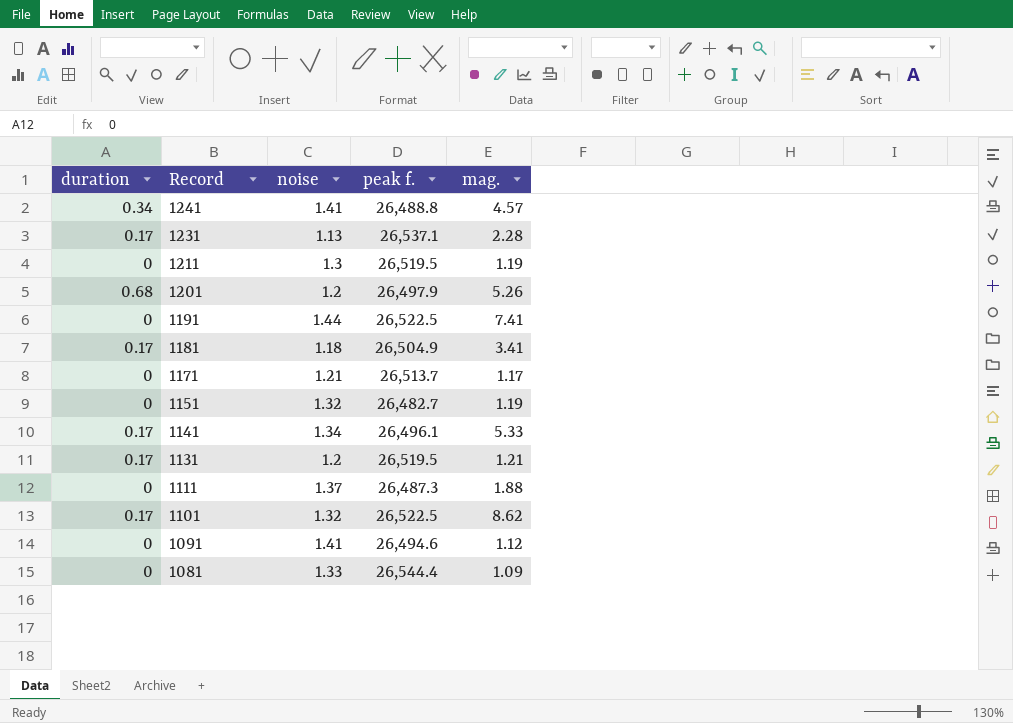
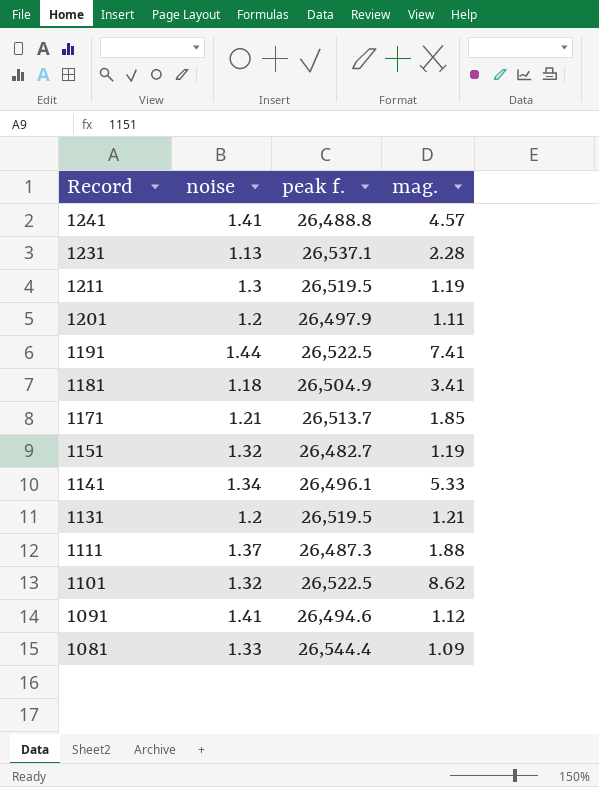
column duration | position: 1 -> none
1201 | mag.: 5.26 -> 1.11
1171 | mag.: 1.17 -> 1.85

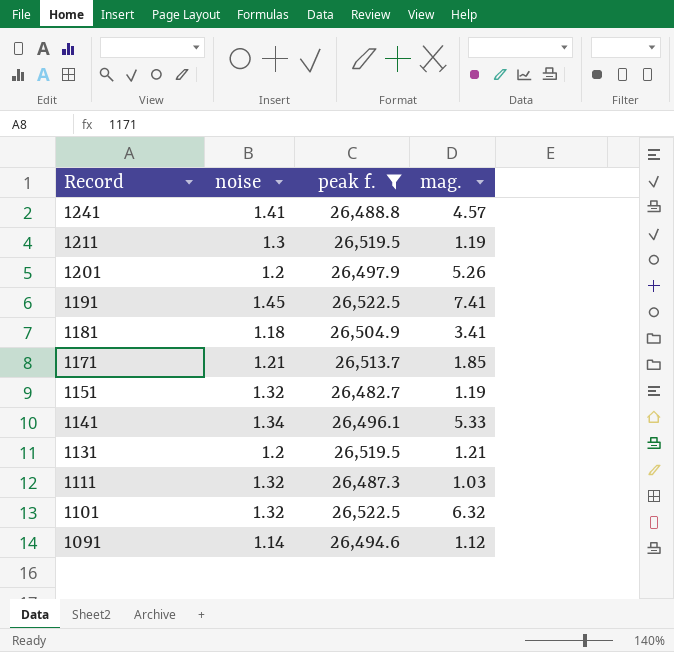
filter: none -> peak f. <= 26,522.5
1201 | mag.: 1.11 -> 5.26
1191 | noise: 1.44 -> 1.45
1111 | noise: 1.37 -> 1.32
1111 | mag.: 1.88 -> 1.03
1101 | mag.: 8.62 -> 6.32
1091 | noise: 1.41 -> 1.14

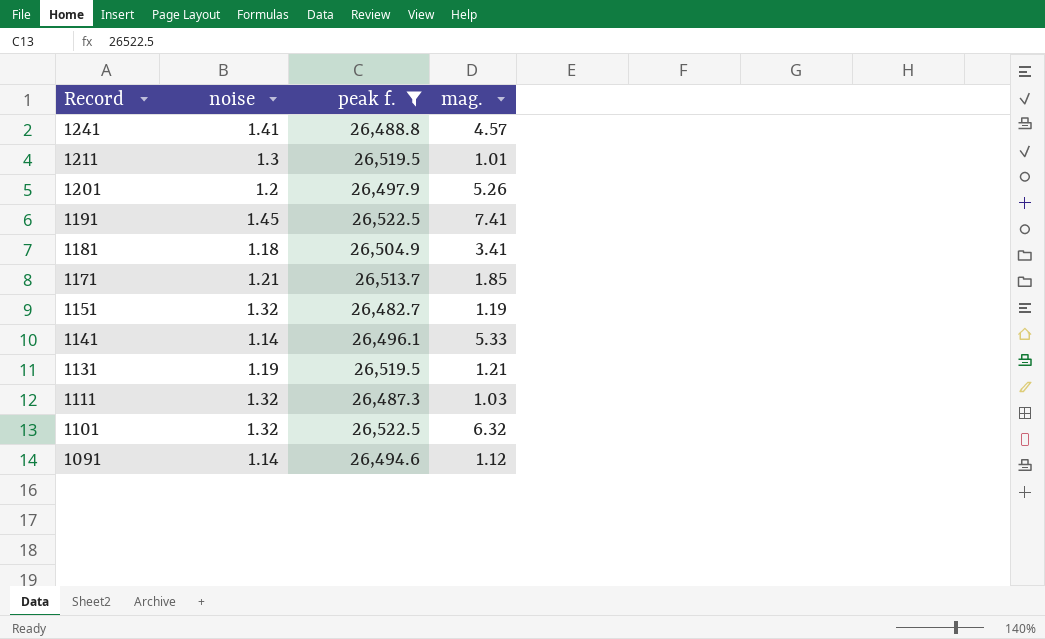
1211 | mag.: 1.19 -> 1.01
1141 | noise: 1.34 -> 1.14
1131 | noise: 1.2 -> 1.19

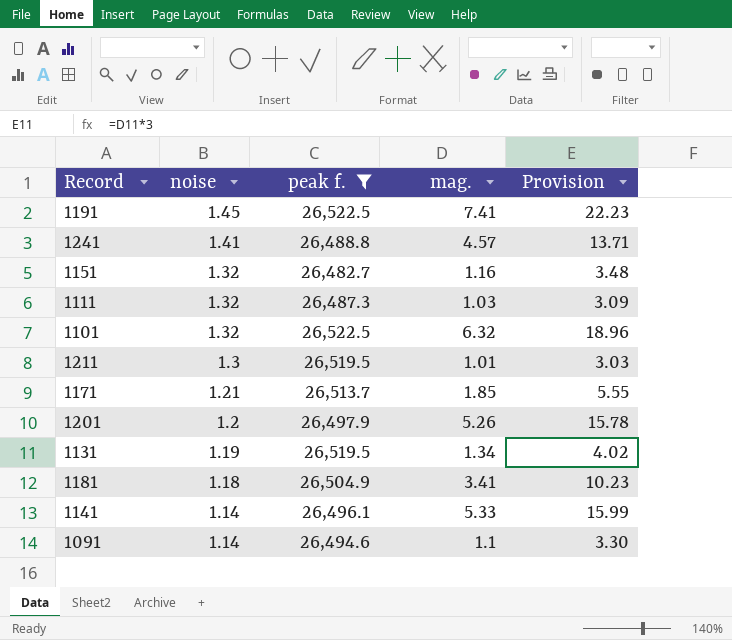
row order: Record descending -> noise descending
column Provision | formula: none -> [mag.] * 3
1151 | mag.: 1.19 -> 1.16
1131 | mag.: 1.21 -> 1.34
1091 | mag.: 1.12 -> 1.1

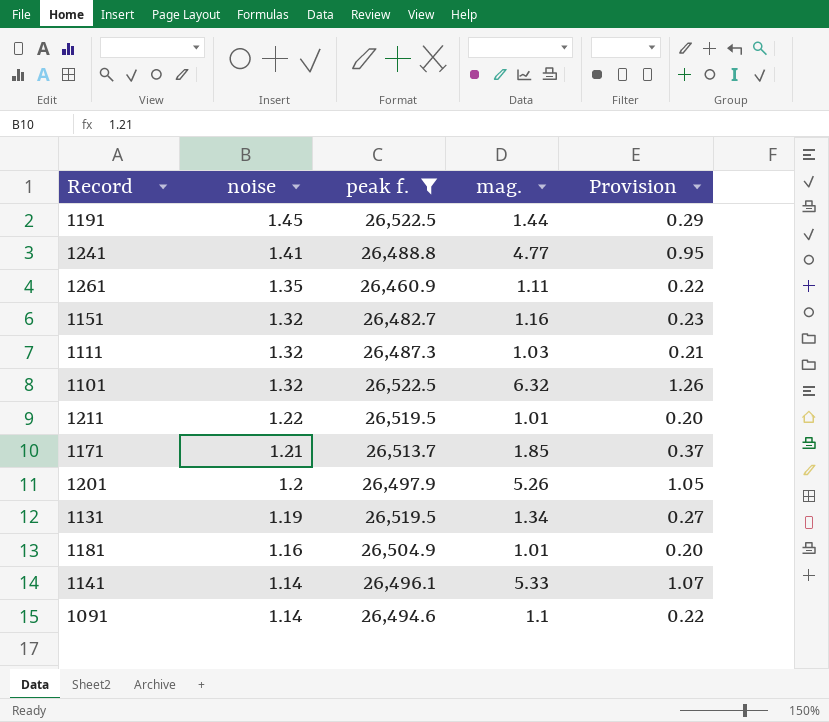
column Provision | formula: [mag.] * 3 -> [mag.] * 0.2
1191 | mag.: 7.41 -> 1.44
1241 | mag.: 4.57 -> 4.77
row 1261: none -> 1.35 | 26,460.9 | 1.11 | 0.22
1211 | noise: 1.3 -> 1.22
1181 | noise: 1.18 -> 1.16
1181 | mag.: 3.41 -> 1.01

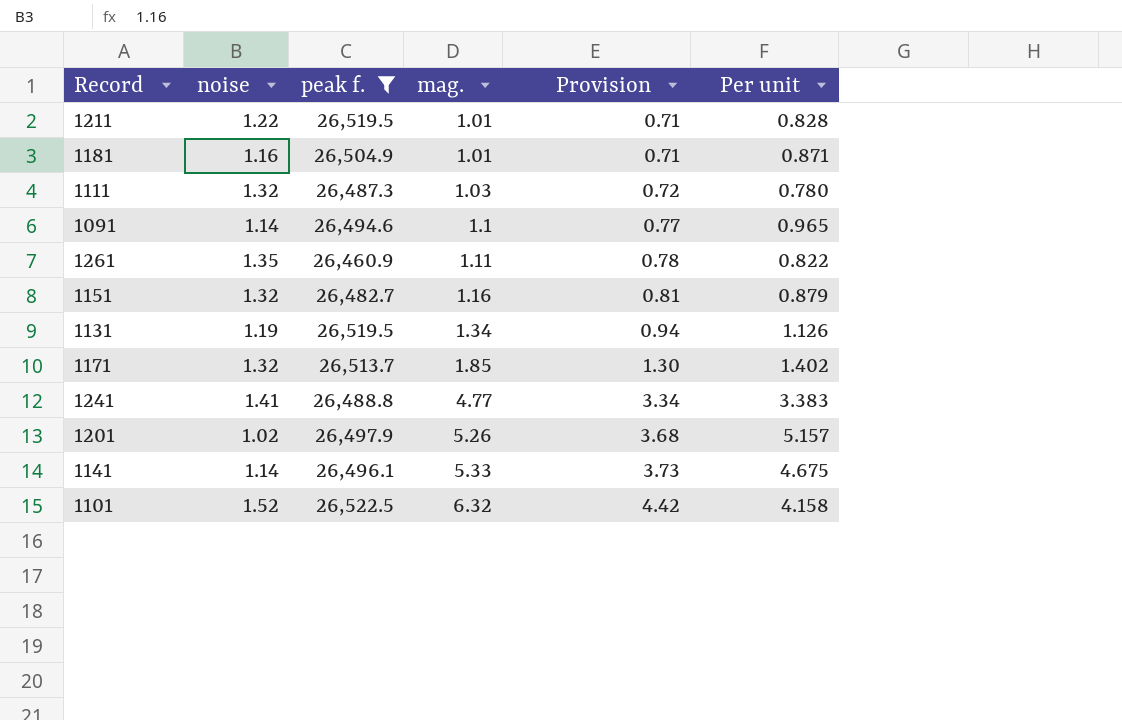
row order: noise descending -> mag. ascending
column Provision | formula: [mag.] * 0.2 -> [mag.] * 0.7
column Per unit | formula: none -> [mag.] / [noise]
row 1191: 1.45 | 26,522.5 | 1.44 | 0.29 -> none
1171 | noise: 1.21 -> 1.32
1201 | noise: 1.2 -> 1.02
1101 | noise: 1.32 -> 1.52

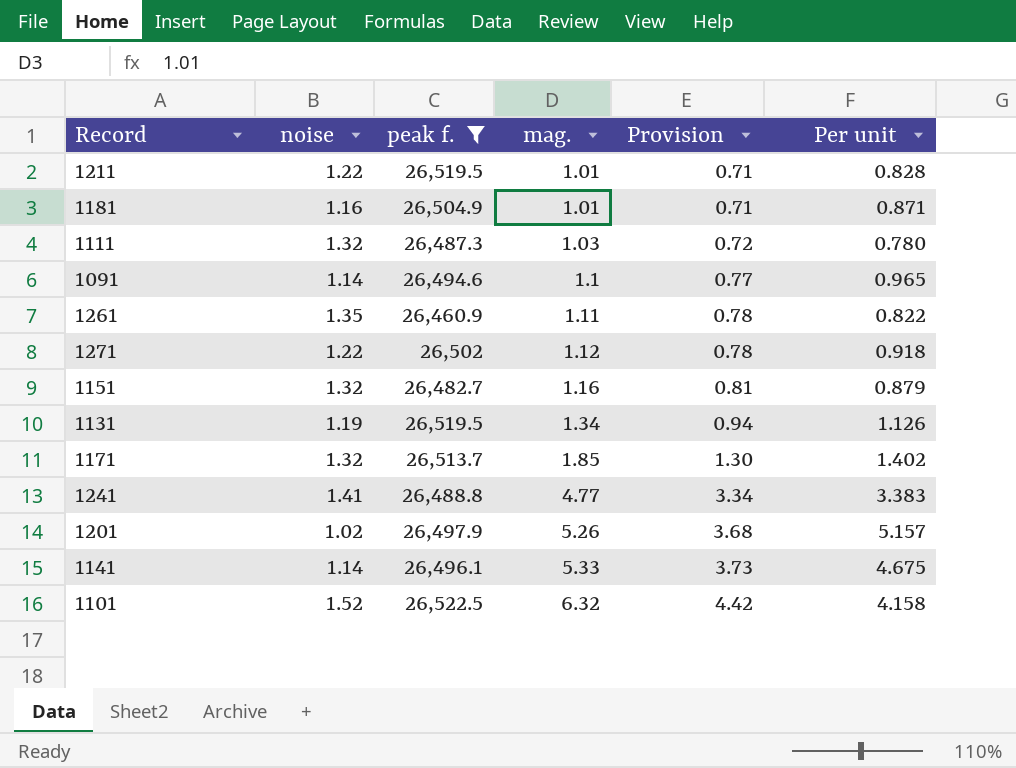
row 1271: none -> 1.22 | 26,502 | 1.12 | 0.78 | 0.918

